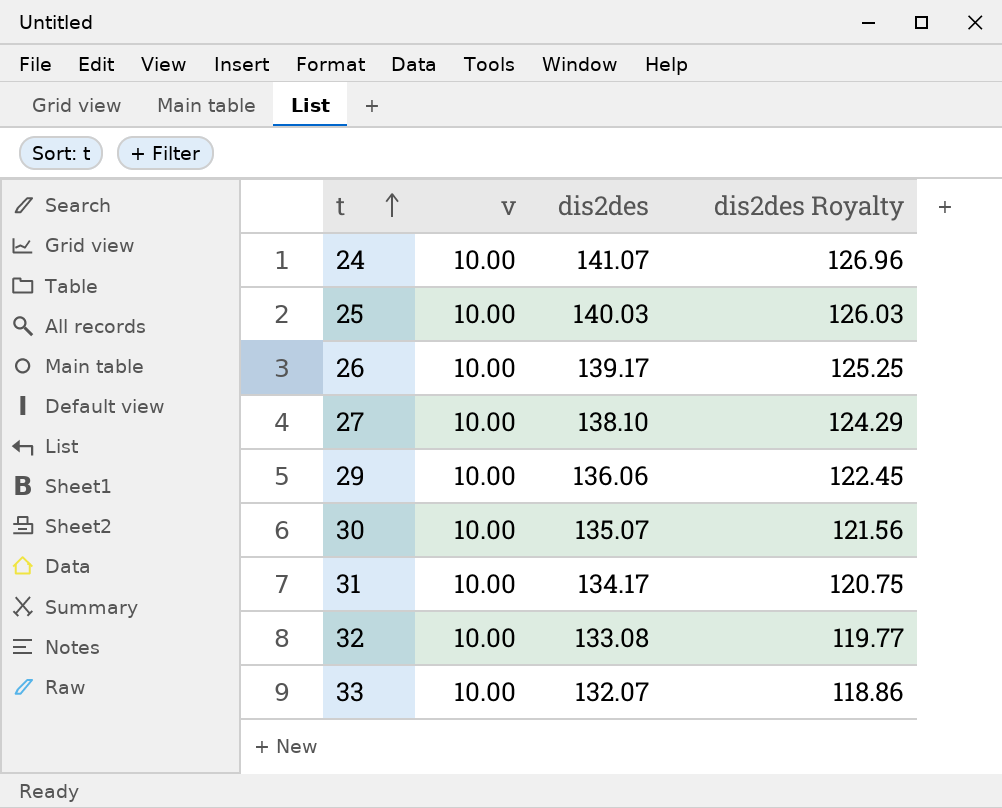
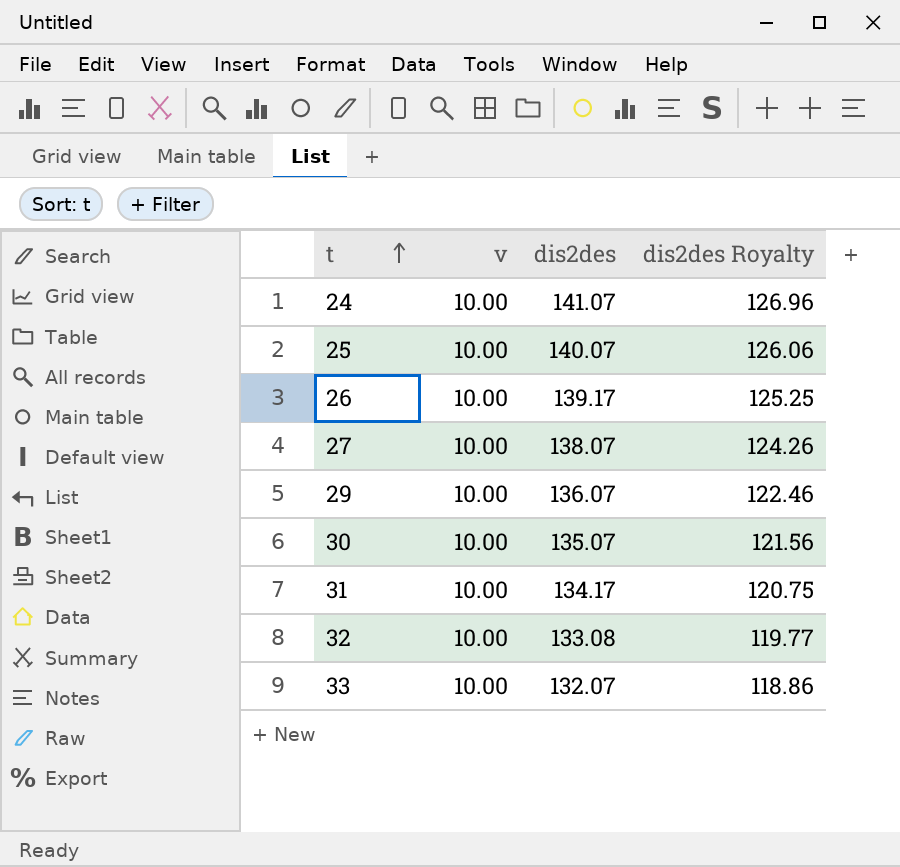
25 | dis2des: 140.03 -> 140.07
25 | dis2des Royalty: 126.03 -> 126.06
27 | dis2des: 138.10 -> 138.07
27 | dis2des Royalty: 124.29 -> 124.26
29 | dis2des: 136.06 -> 136.07
29 | dis2des Royalty: 122.45 -> 122.46

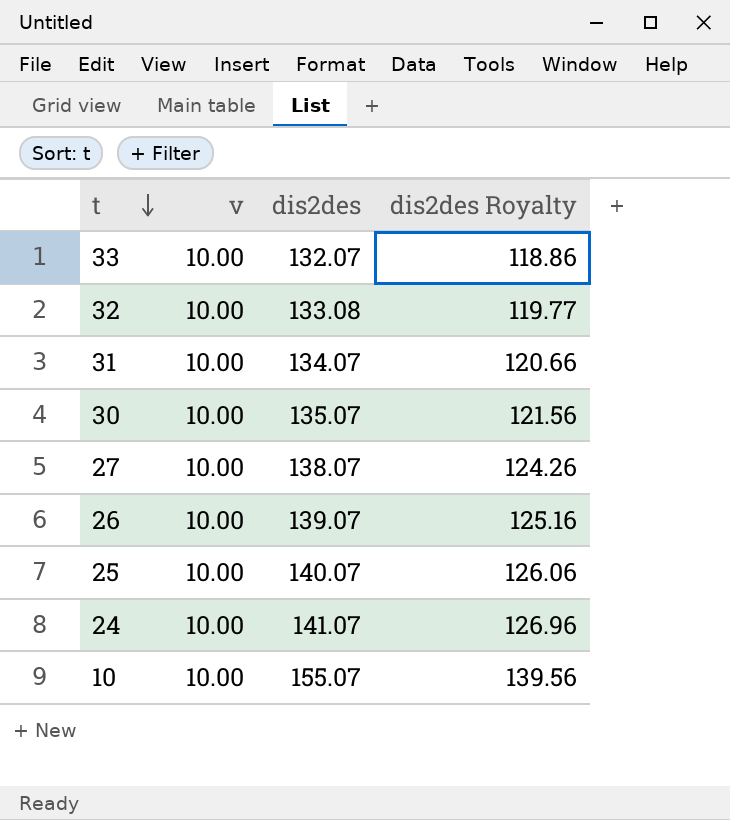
row order: t ascending -> t descending
row 29: 10.00 | 136.07 | 122.46 -> none
31 | dis2des: 134.17 -> 134.07
31 | dis2des Royalty: 120.75 -> 120.66
26 | dis2des: 139.17 -> 139.07
26 | dis2des Royalty: 125.25 -> 125.16
row 10: none -> 10.00 | 155.07 | 139.56

